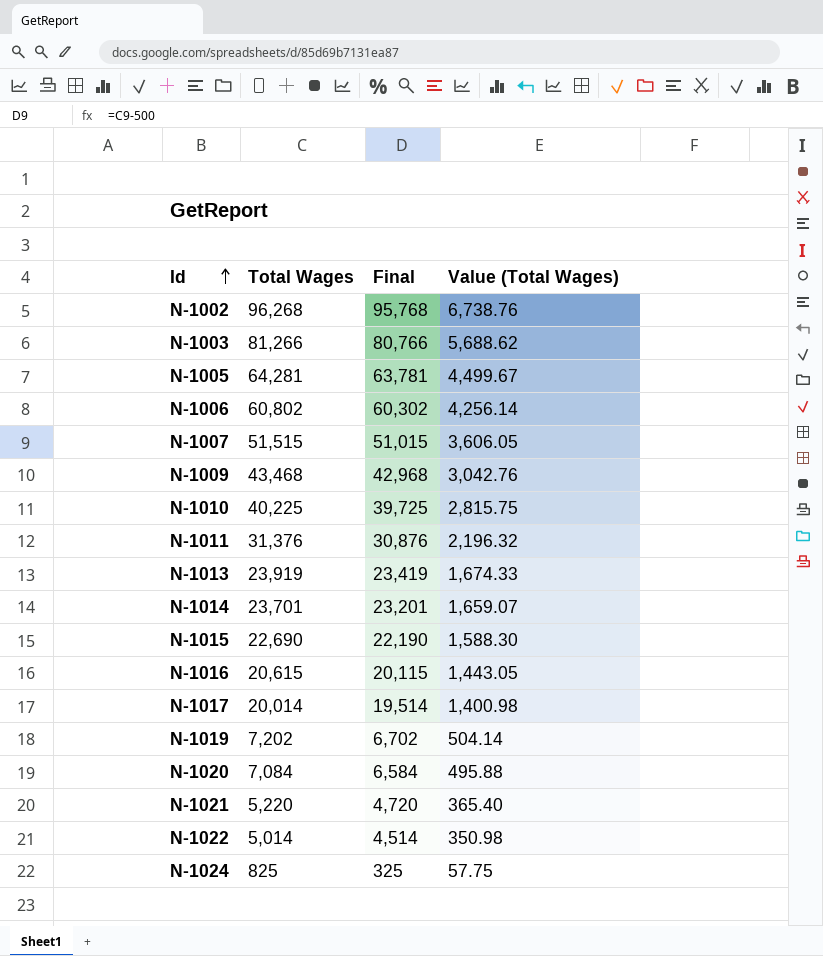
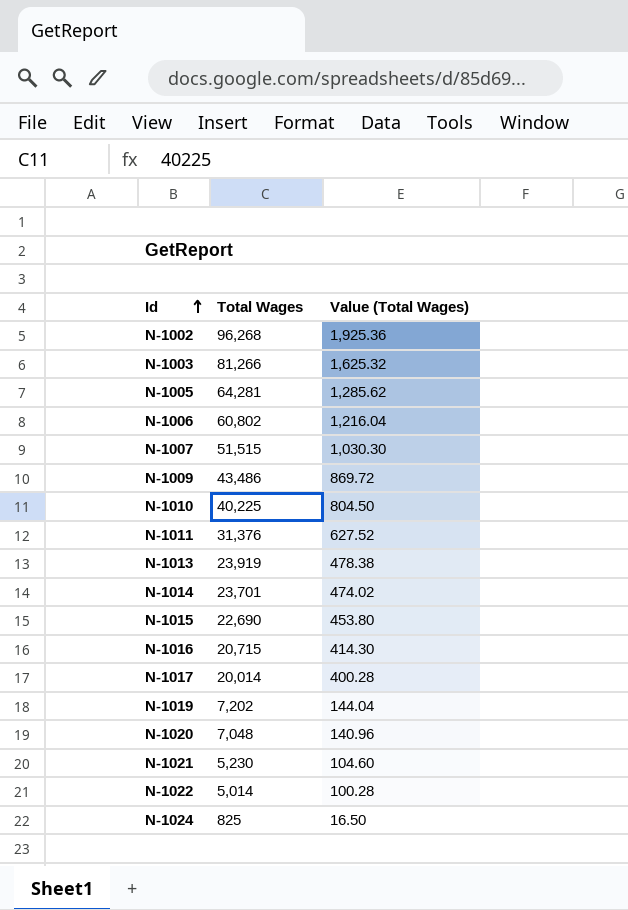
column Final | formula: [Total Wages] - 500 -> none
column Value (Total Wages) | formula: [Total Wages] * 0.07 -> [Total Wages] * 0.02
N-1009 | Total Wages: 43,468 -> 43,486
N-1016 | Total Wages: 20,615 -> 20,715
N-1020 | Total Wages: 7,084 -> 7,048
N-1021 | Total Wages: 5,220 -> 5,230

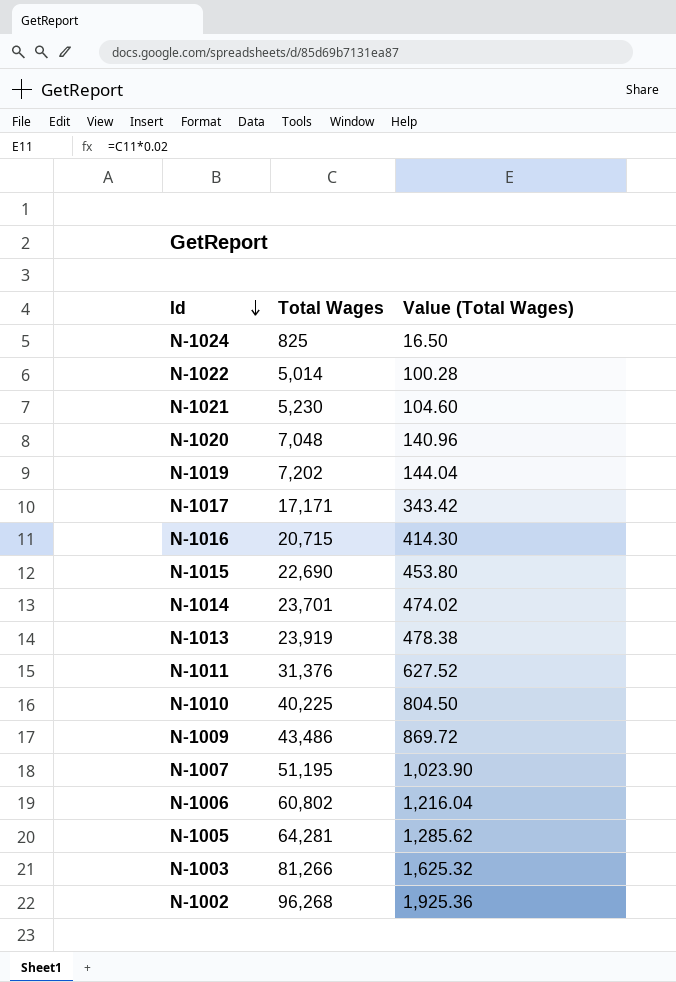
row order: Id ascending -> Id descending
N-1017 | Total Wages: 20,014 -> 17,171
N-1017 | Value (Total Wages): 400.28 -> 343.42
N-1007 | Total Wages: 51,515 -> 51,195
N-1007 | Value (Total Wages): 1,030.30 -> 1,023.90

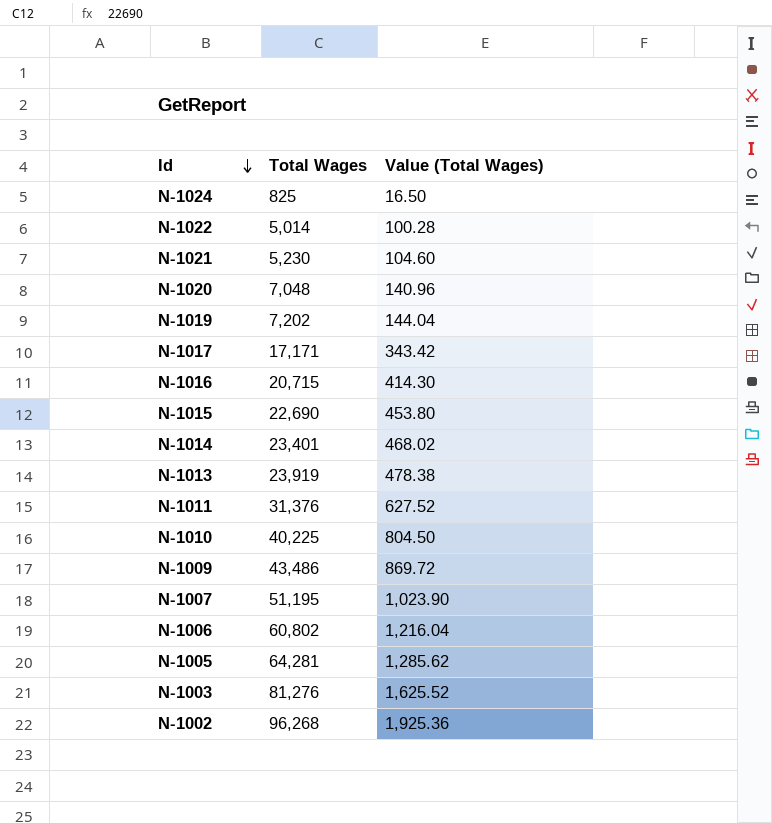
N-1014 | Total Wages: 23,701 -> 23,401
N-1014 | Value (Total Wages): 474.02 -> 468.02
N-1003 | Total Wages: 81,266 -> 81,276
N-1003 | Value (Total Wages): 1,625.32 -> 1,625.52

